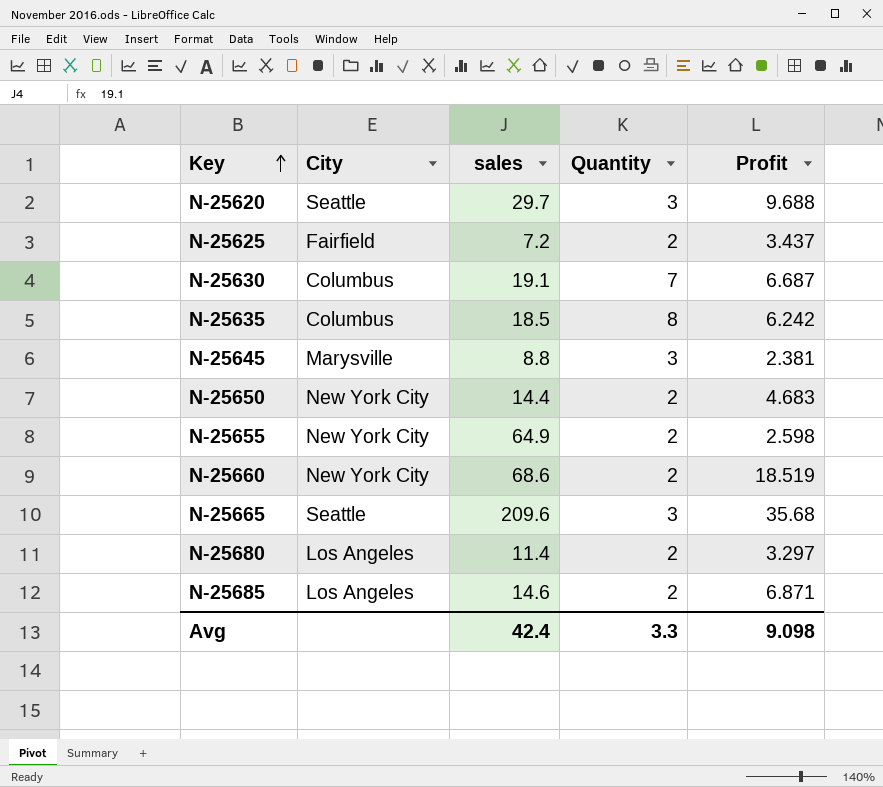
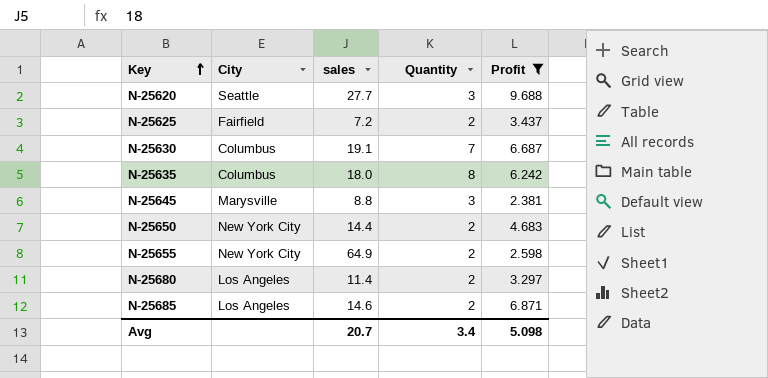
filter: none -> Profit <= 9.688
N-25620 | sales: 29.7 -> 27.7
N-25635 | sales: 18.5 -> 18.0
Avg | sales: 42.4 -> 20.7
Avg | Quantity: 3.3 -> 3.4
Avg | Profit: 9.098 -> 5.098

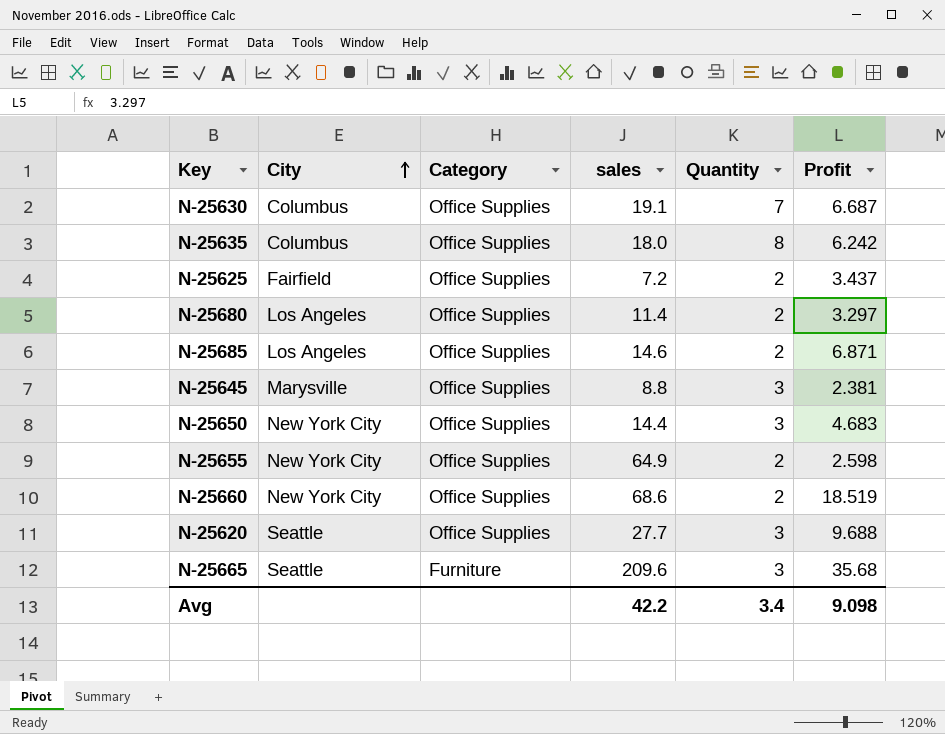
filter: Profit <= 9.688 -> none
row order: Key ascending -> City ascending
column Category | position: none -> 3
N-25650 | Quantity: 2 -> 3
Avg | sales: 20.7 -> 42.2
Avg | Profit: 5.098 -> 9.098

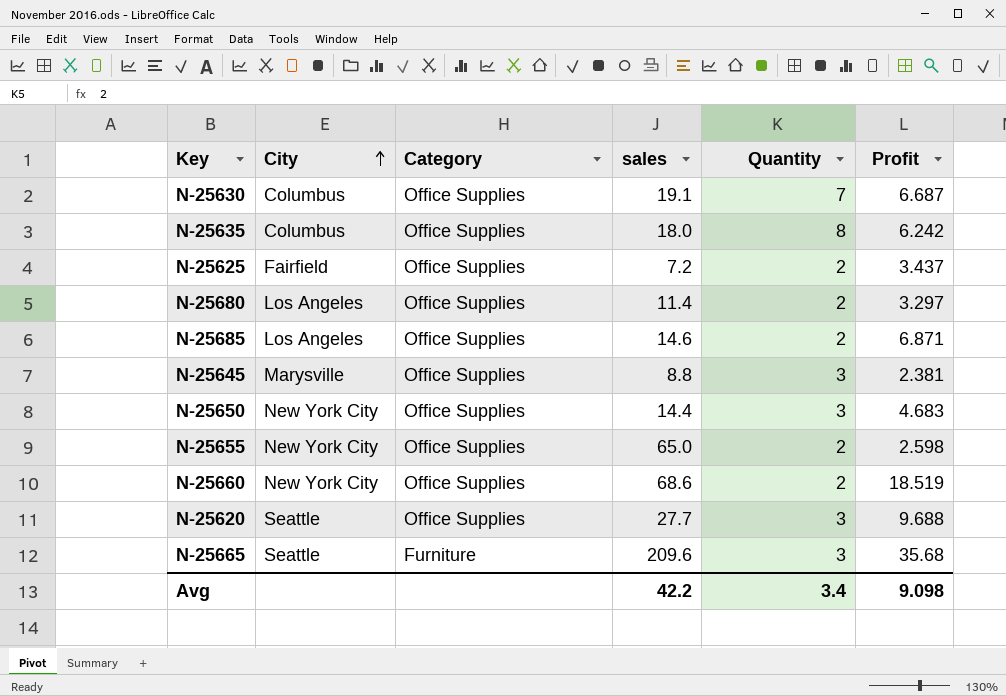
N-25655 | sales: 64.9 -> 65.0

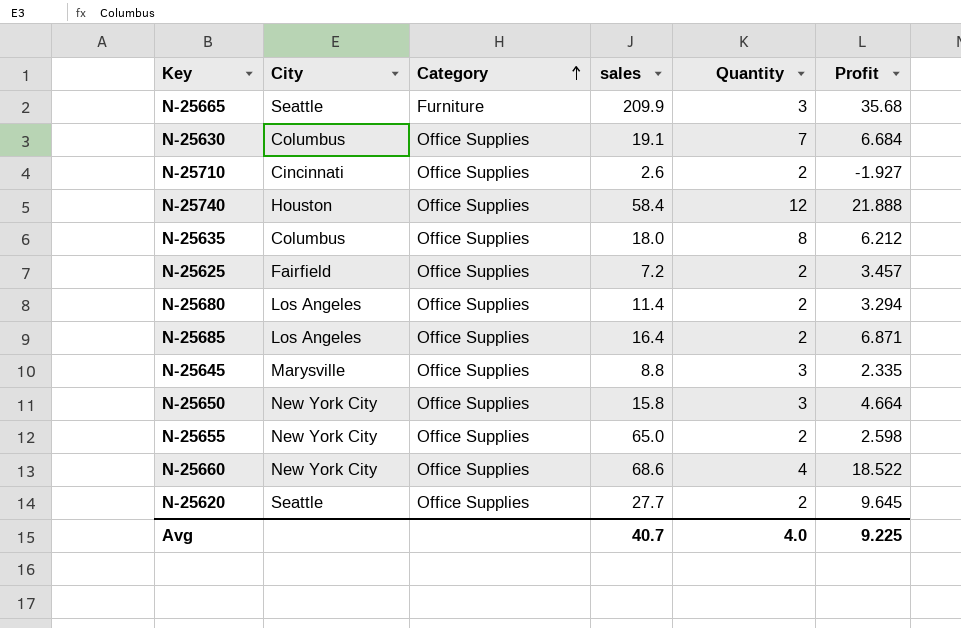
row order: City ascending -> Category ascending
N-25665 | sales: 209.6 -> 209.9
N-25630 | Profit: 6.687 -> 6.684
row N-25710: none -> Cincinnati | Office Supplies | 2.6 | 2 | -1.927
row N-25740: none -> Houston | Office Supplies | 58.4 | 12 | 21.888
N-25635 | Profit: 6.242 -> 6.212
N-25625 | Profit: 3.437 -> 3.457
N-25680 | Profit: 3.297 -> 3.294
N-25685 | sales: 14.6 -> 16.4
N-25645 | Profit: 2.381 -> 2.335
N-25650 | sales: 14.4 -> 15.8
N-25650 | Profit: 4.683 -> 4.664
N-25660 | Quantity: 2 -> 4
N-25660 | Profit: 18.519 -> 18.522
N-25620 | Quantity: 3 -> 2
N-25620 | Profit: 9.688 -> 9.645
Avg | sales: 42.2 -> 40.7
Avg | Quantity: 3.4 -> 4.0
Avg | Profit: 9.098 -> 9.225

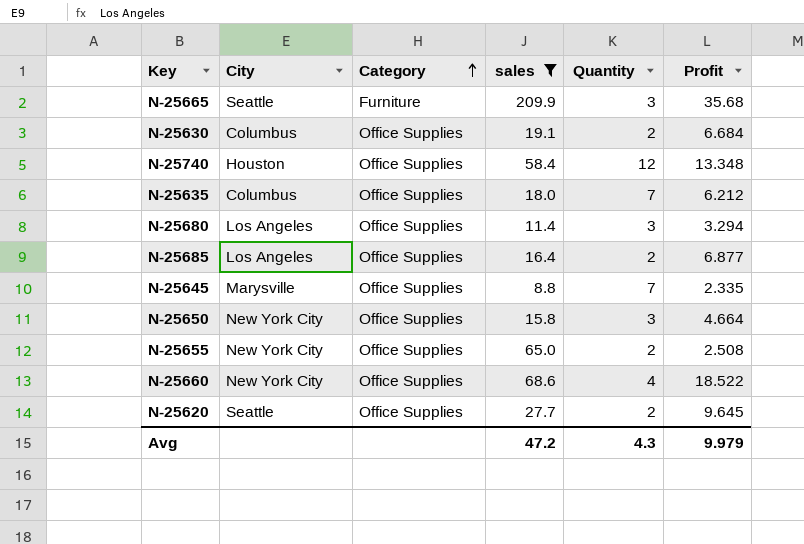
filter: none -> sales >= 8.8
N-25630 | Quantity: 7 -> 2
N-25740 | Profit: 21.888 -> 13.348
N-25635 | Quantity: 8 -> 7
N-25680 | Quantity: 2 -> 3
N-25685 | Profit: 6.871 -> 6.877
N-25645 | Quantity: 3 -> 7
N-25655 | Profit: 2.598 -> 2.508
Avg | sales: 40.7 -> 47.2
Avg | Quantity: 4.0 -> 4.3
Avg | Profit: 9.225 -> 9.979

